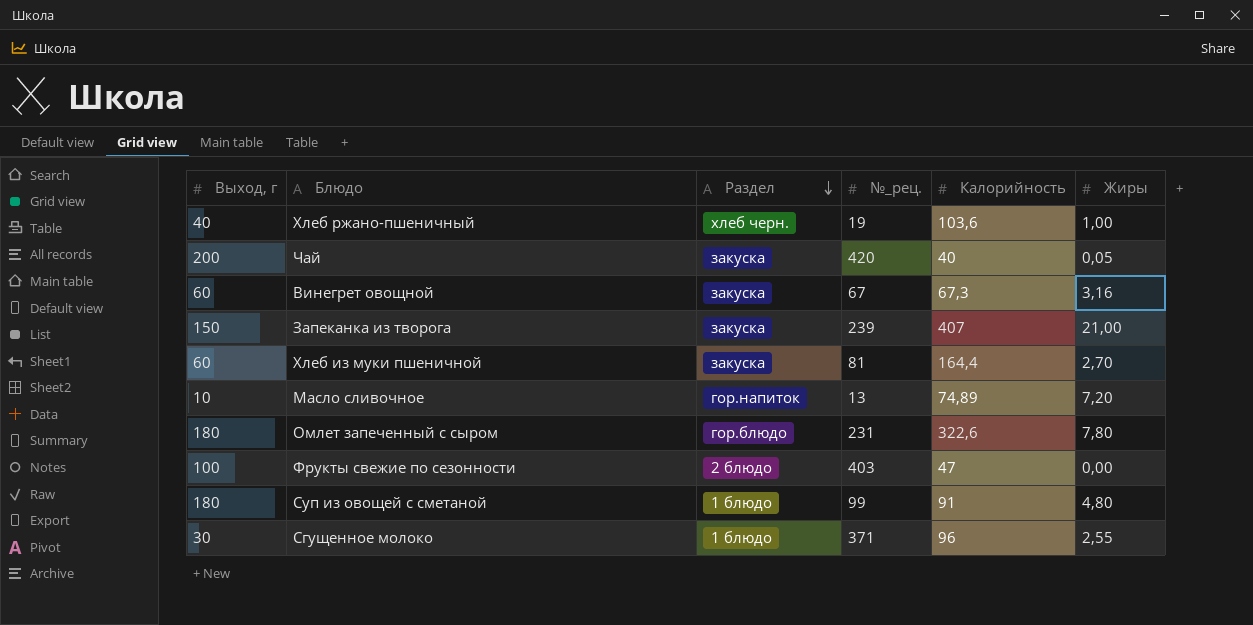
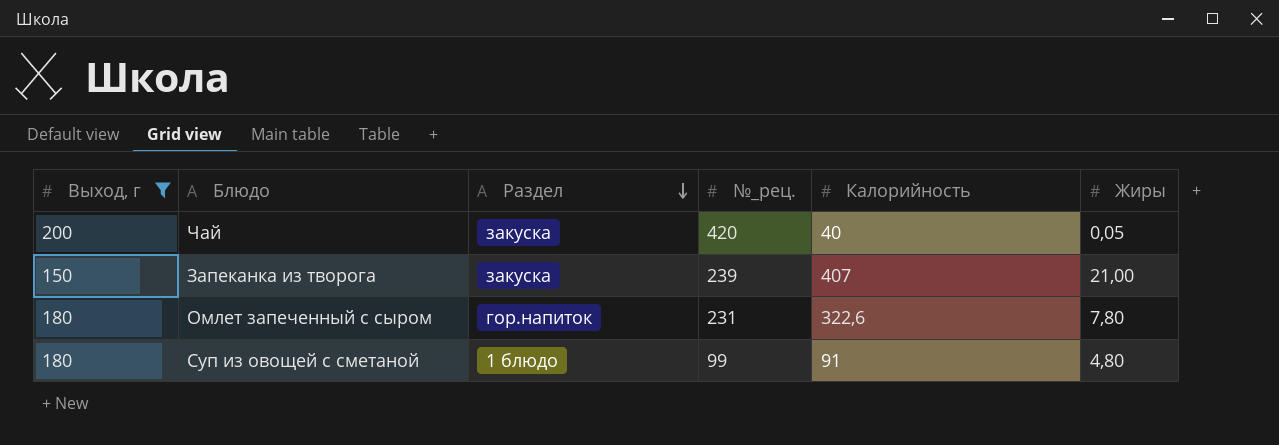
filter: none -> Выход, г >= 150
Омлет запеченный с сыром | Раздел: гор.блюдо -> гор.напиток

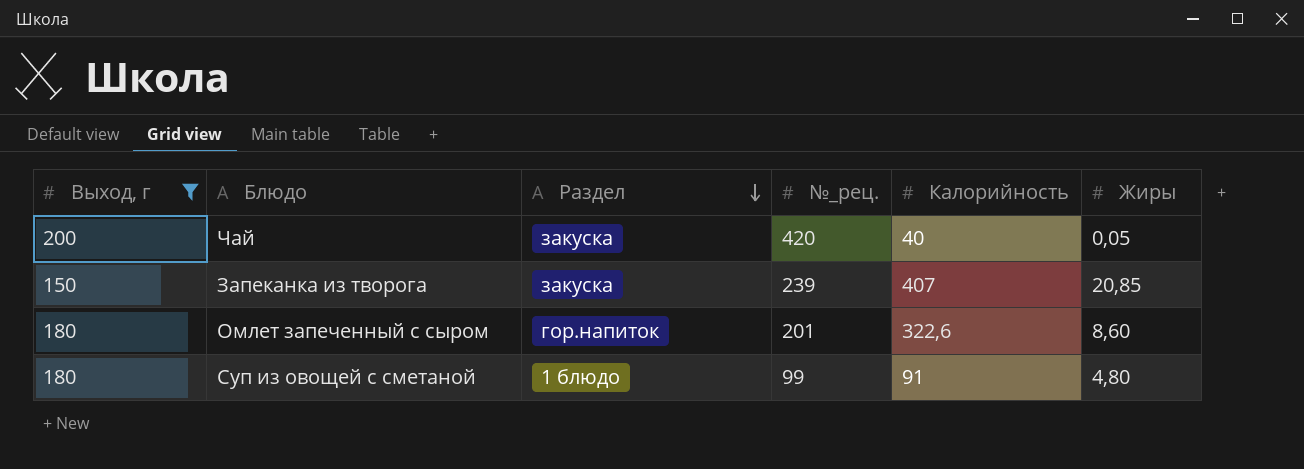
Запеканка из творога | Жиры: 21,00 -> 20,85
Омлет запеченный с сыром | №_рец.: 231 -> 201
Омлет запеченный с сыром | Жиры: 7,80 -> 8,60

